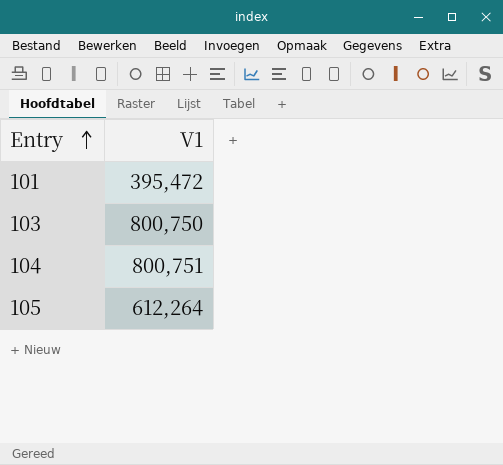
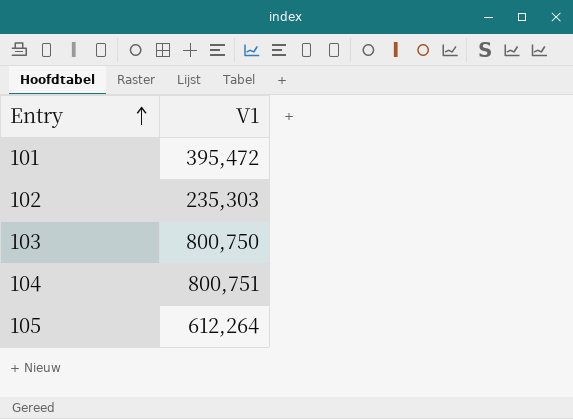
row 102: none -> 235,303

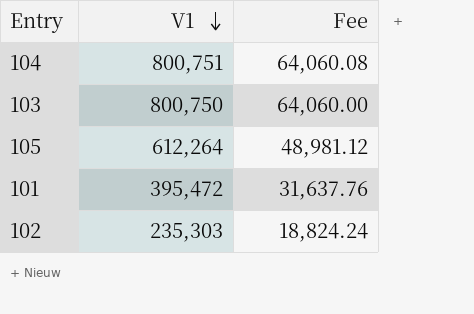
row order: Entry ascending -> V1 descending
column Fee | formula: none -> [V1] * 0.08

